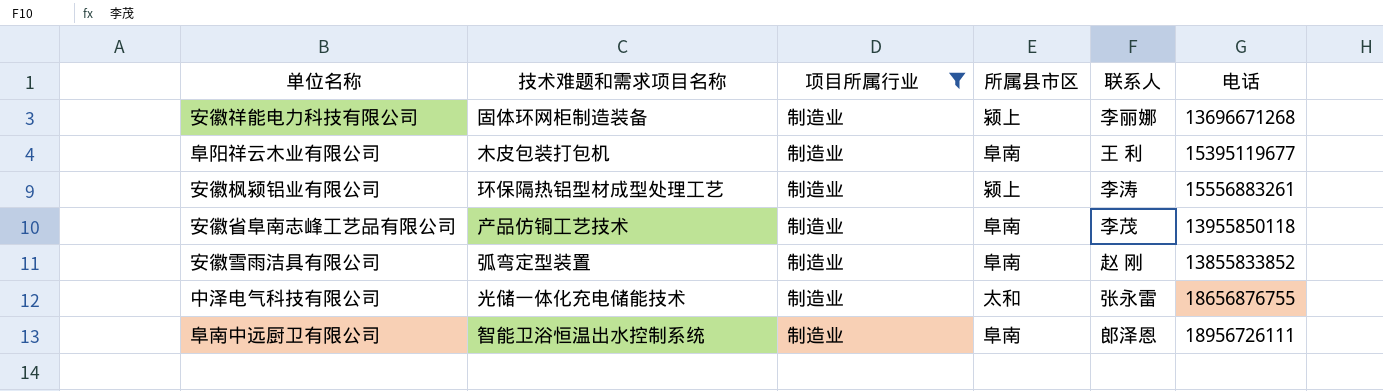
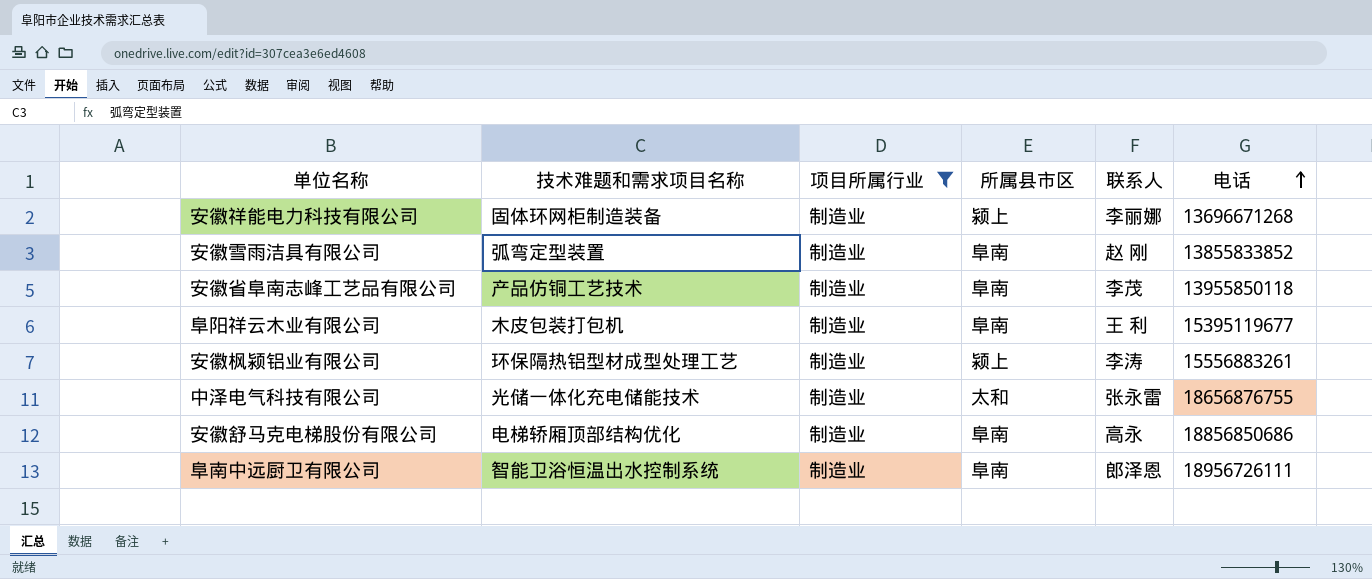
row order: none -> 电话 ascending
row 安徽舒马克电梯股份有限公司: none -> 电梯轿厢顶部结构优化 | 制造业 | 阜南 | 高永 | 18856850686

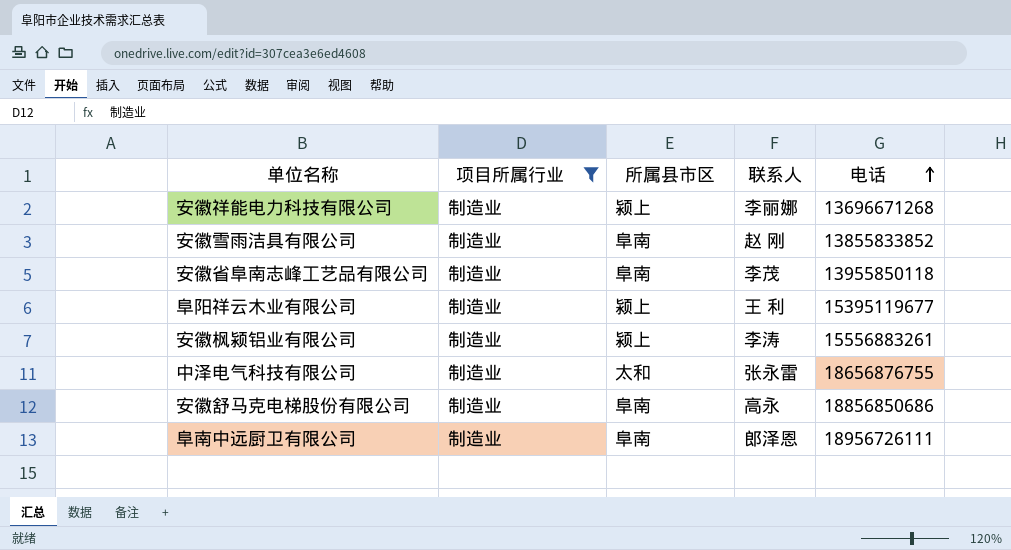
column 技术难题和需求项目名称 | position: 2 -> none
阜阳祥云木业有限公司 | 所属县市区: 阜南 -> 颍上

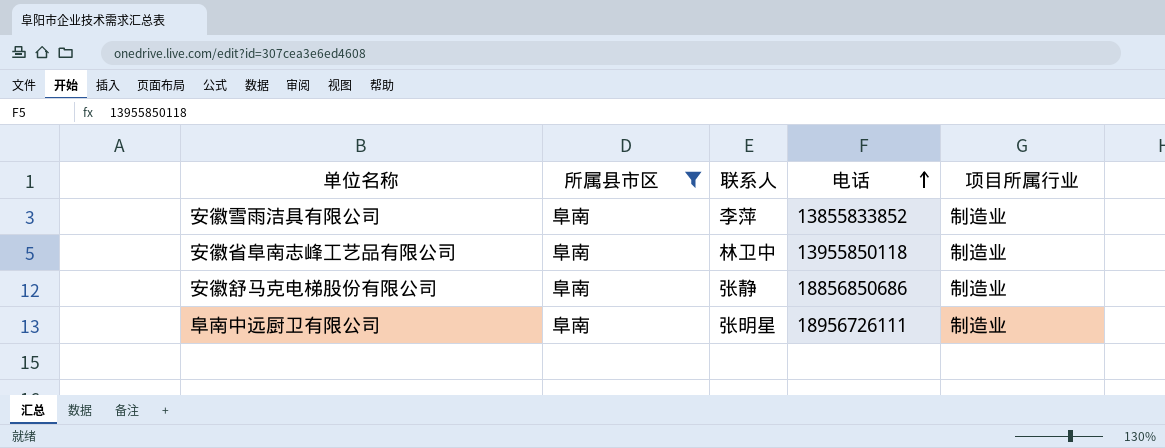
filter: 项目所属行业 = 制造业 -> 所属县市区 = 阜南
column 项目所属行业 | position: 2 -> 5
安徽雪雨洁具有限公司 | 联系人: 赵 刚 -> 李萍
安徽省阜南志峰工艺品有限公司 | 联系人: 李茂 -> 林卫中
安徽舒马克电梯股份有限公司 | 联系人: 高永 -> 张静
阜南中远厨卫有限公司 | 联系人: 郎泽恩 -> 张明星

